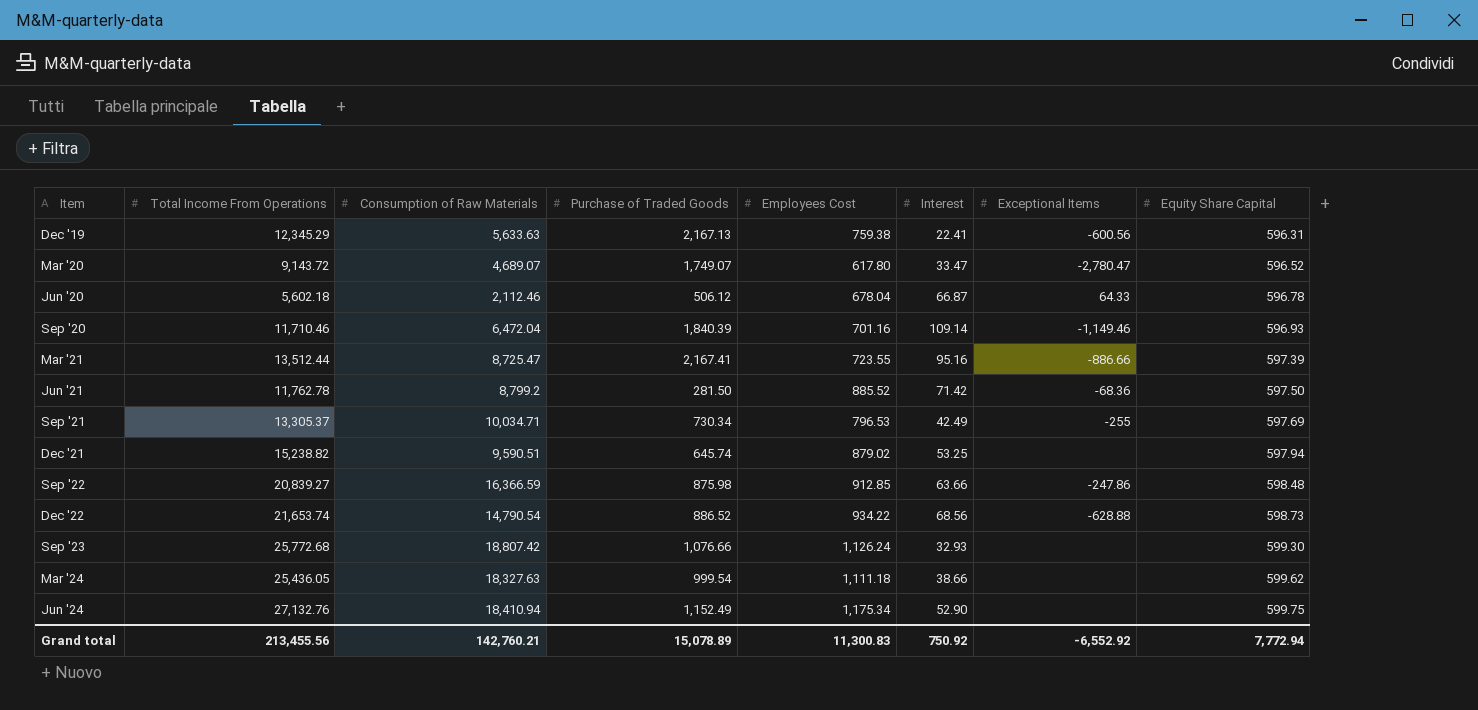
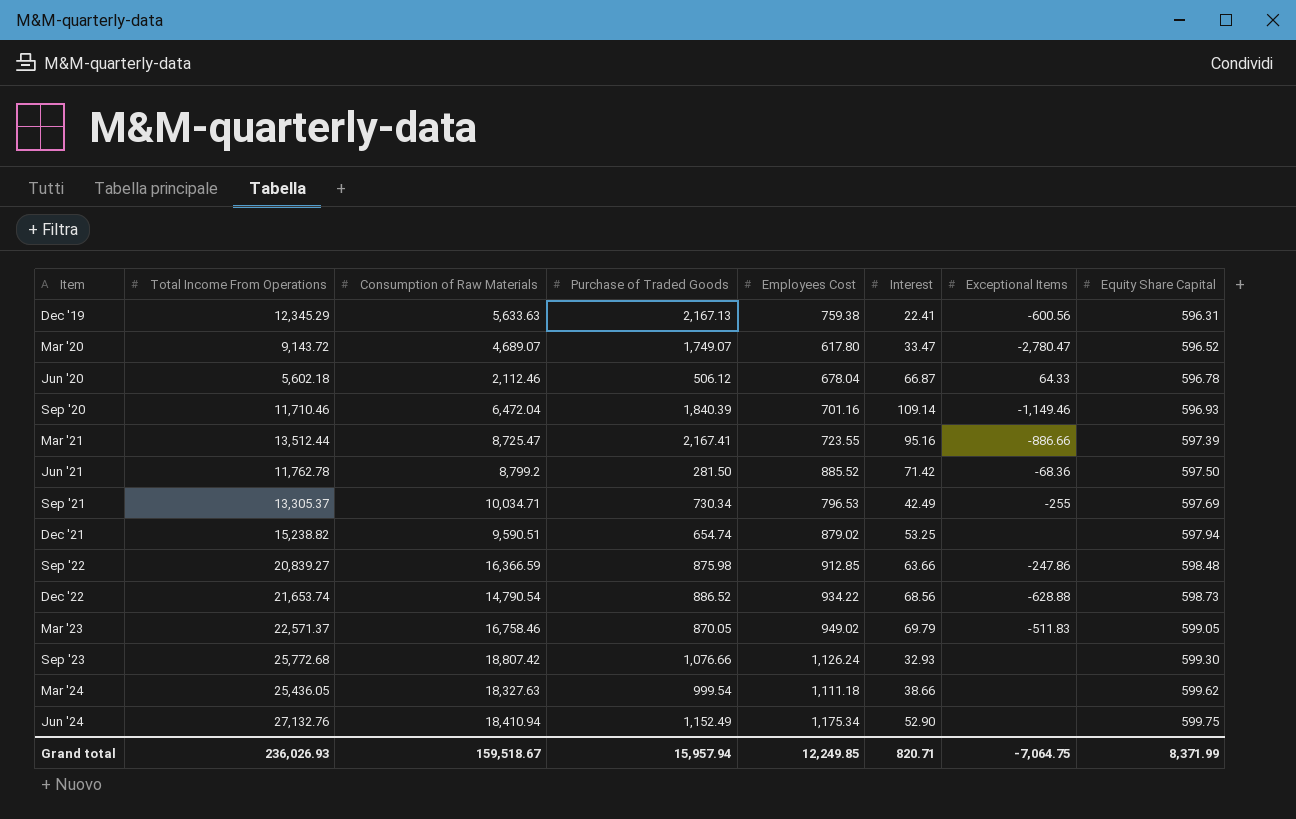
Dec '21 | Purchase of Traded Goods: 645.74 -> 654.74
row Mar '23: none -> 22,571.37 | 16,758.46 | 870.05 | 949.02 | 69.79 | -511.83 | 599.05
Grand total | Total Income From Operations: 213,455.56 -> 236,026.93
Grand total | Consumption of Raw Materials: 142,760.21 -> 159,518.67
Grand total | Purchase of Traded Goods: 15,078.89 -> 15,957.94
Grand total | Employees Cost: 11,300.83 -> 12,249.85
Grand total | Interest: 750.92 -> 820.71
Grand total | Exceptional Items: -6,552.92 -> -7,064.75
Grand total | Equity Share Capital: 7,772.94 -> 8,371.99

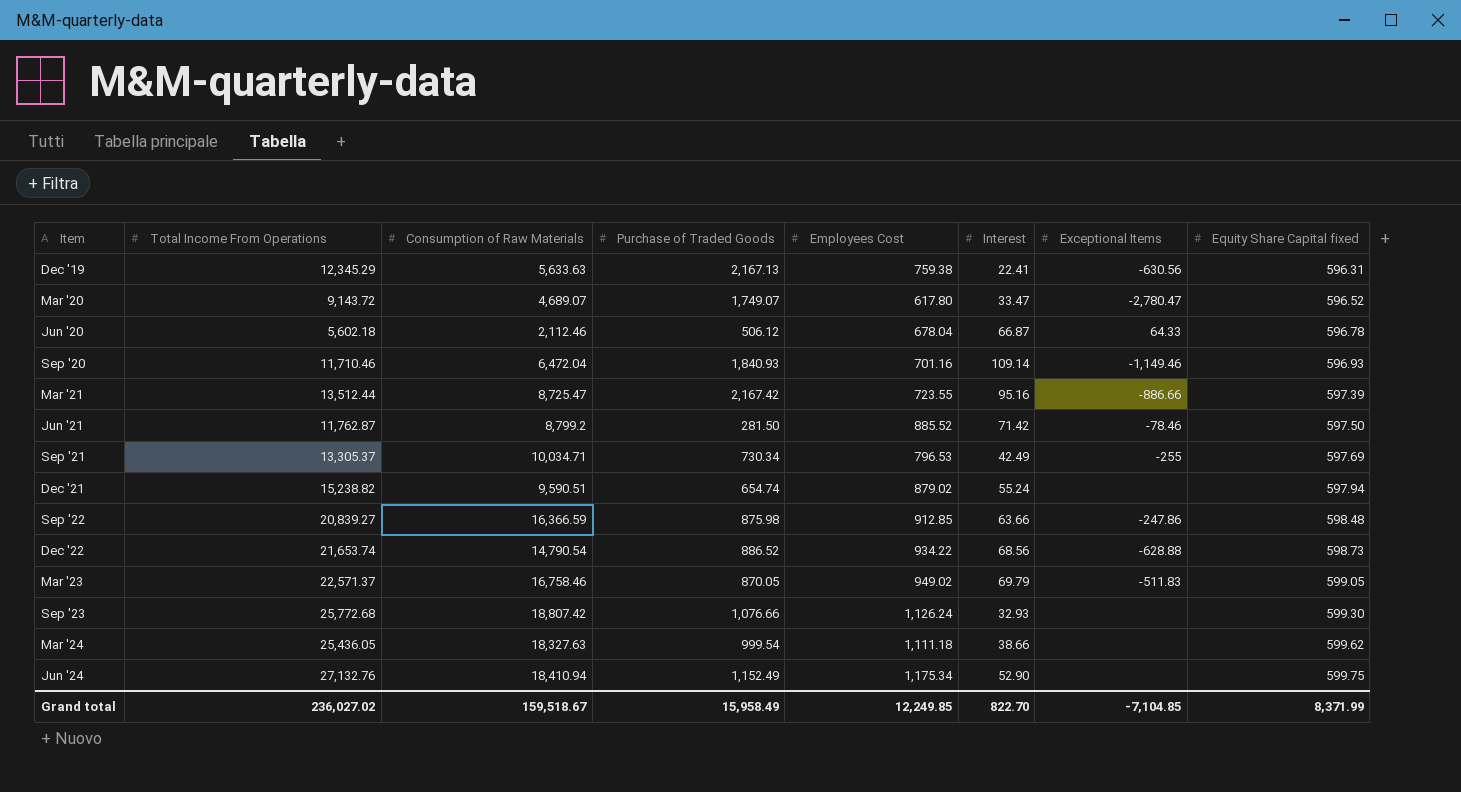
column name: Equity Share Capital -> Equity Share Capital fixed
Dec '19 | Exceptional Items: -600.56 -> -630.56
Sep '20 | Purchase of Traded Goods: 1,840.39 -> 1,840.93
Mar '21 | Purchase of Traded Goods: 2,167.41 -> 2,167.42
Jun '21 | Total Income From Operations: 11,762.78 -> 11,762.87
Jun '21 | Exceptional Items: -68.36 -> -78.46
Dec '21 | Interest: 53.25 -> 55.24
Grand total | Total Income From Operations: 236,026.93 -> 236,027.02
Grand total | Purchase of Traded Goods: 15,957.94 -> 15,958.49
Grand total | Interest: 820.71 -> 822.70
Grand total | Exceptional Items: -7,064.75 -> -7,104.85

